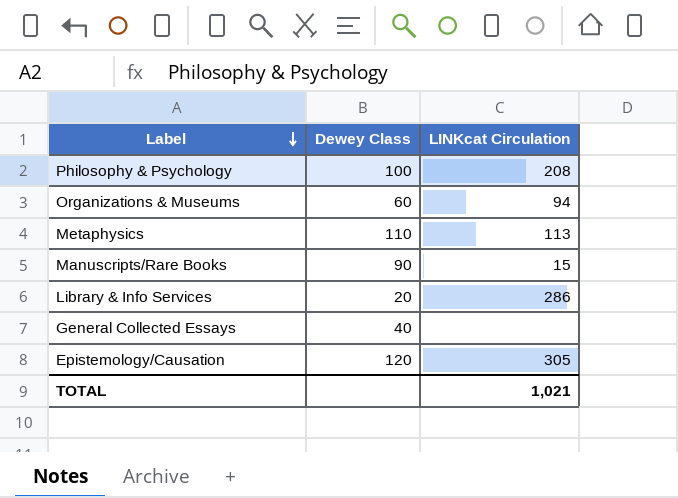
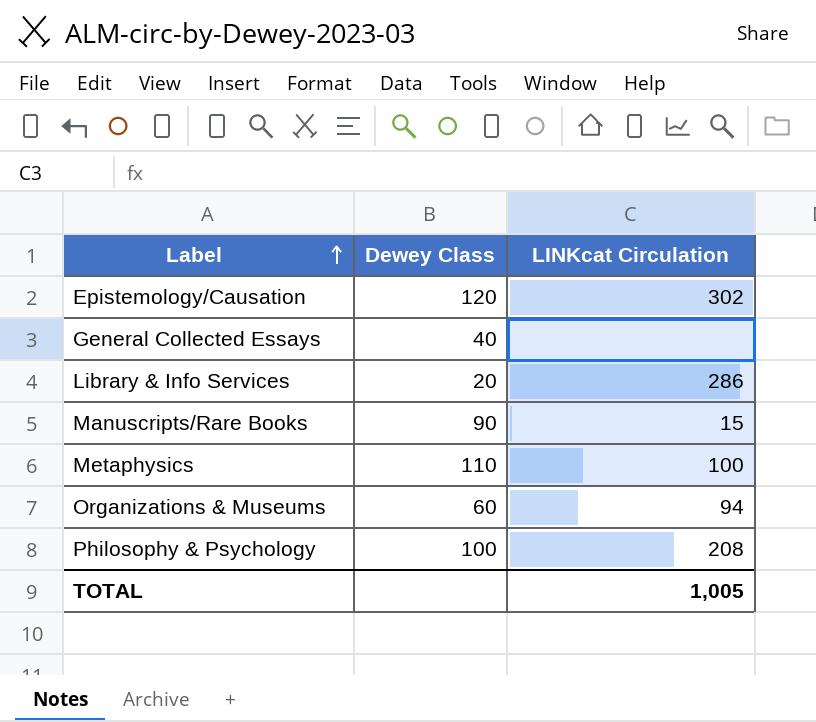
row order: Label descending -> Label ascending
Epistemology/Causation | LINKcat Circulation: 305 -> 302
Metaphysics | LINKcat Circulation: 113 -> 100
TOTAL | LINKcat Circulation: 1,021 -> 1,005

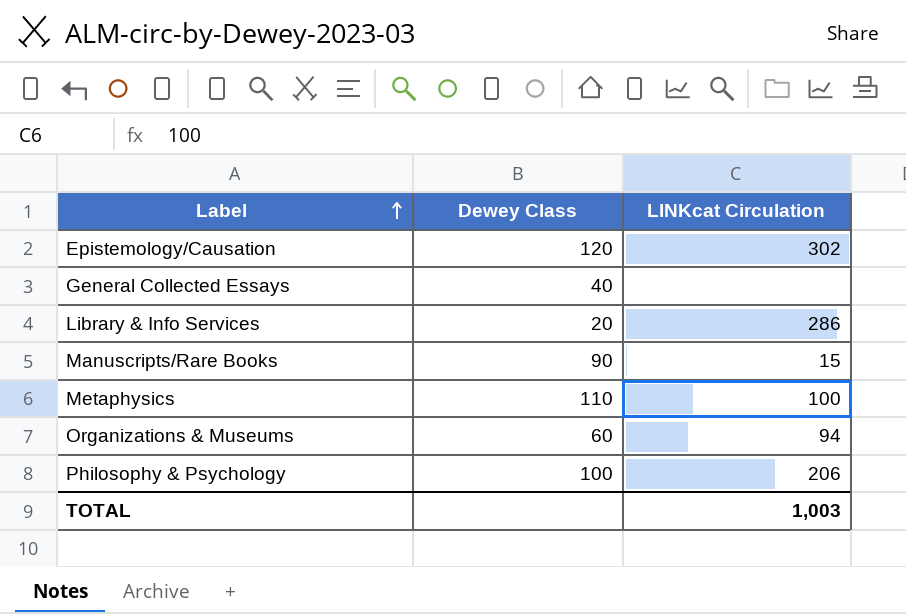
Philosophy & Psychology | LINKcat Circulation: 208 -> 206
TOTAL | LINKcat Circulation: 1,005 -> 1,003

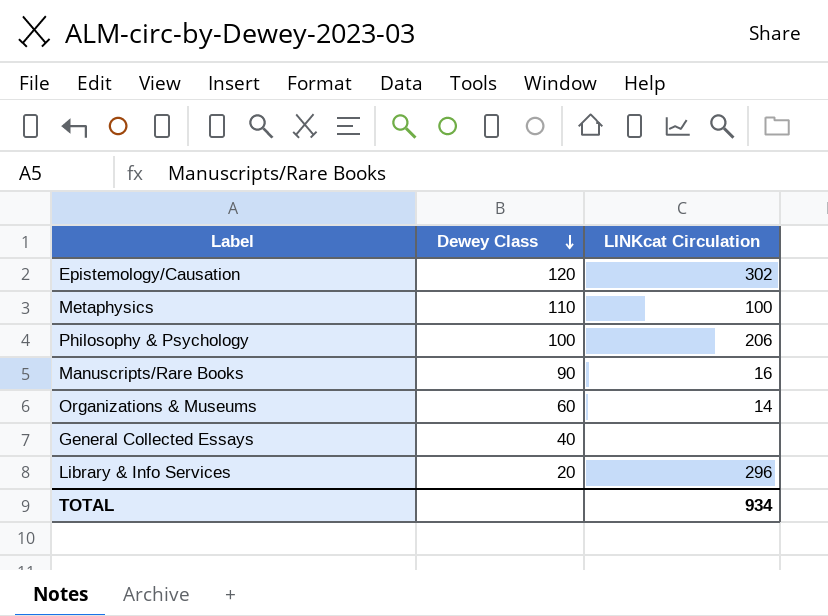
row order: Label ascending -> Dewey Class descending
Manuscripts/Rare Books | LINKcat Circulation: 15 -> 16
Organizations & Museums | LINKcat Circulation: 94 -> 14
Library & Info Services | LINKcat Circulation: 286 -> 296
TOTAL | LINKcat Circulation: 1,003 -> 934

